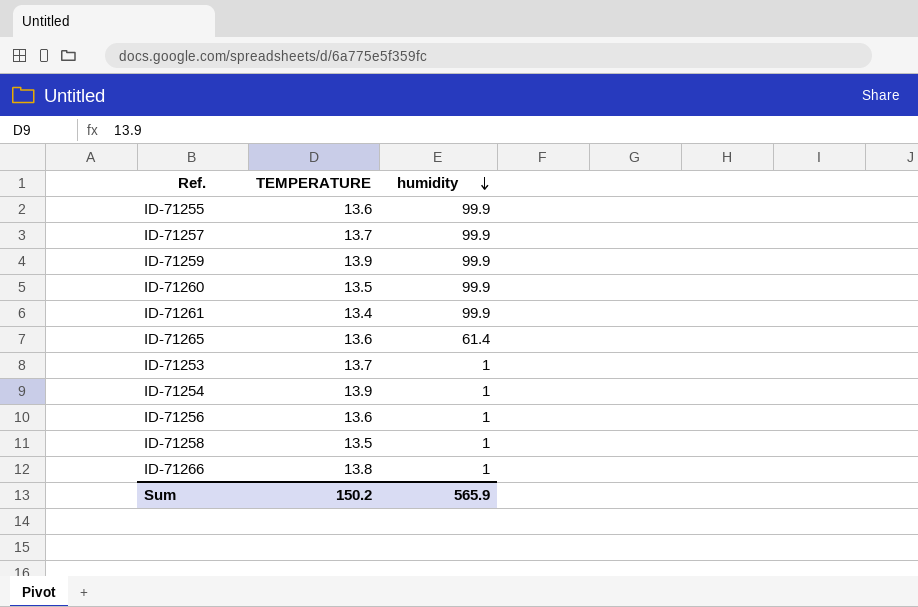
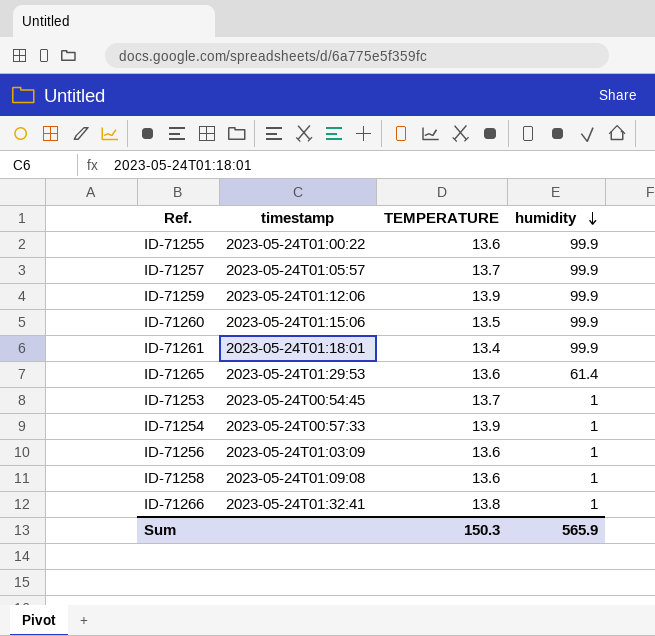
column timestamp | position: none -> 2
ID-71258 | TEMPERATURE: 13.5 -> 13.6
Sum | TEMPERATURE: 150.2 -> 150.3

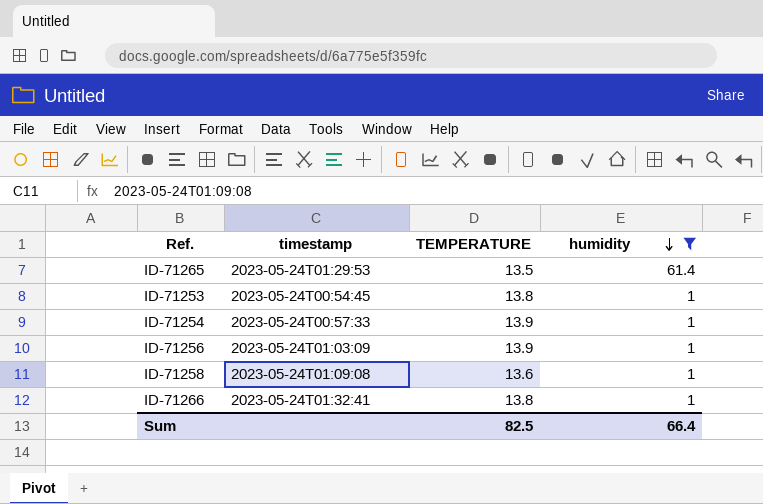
filter: none -> humidity != 99.9
ID-71265 | TEMPERATURE: 13.6 -> 13.5
ID-71253 | TEMPERATURE: 13.7 -> 13.8
ID-71256 | TEMPERATURE: 13.6 -> 13.9
Sum | TEMPERATURE: 150.3 -> 82.5
Sum | humidity: 565.9 -> 66.4

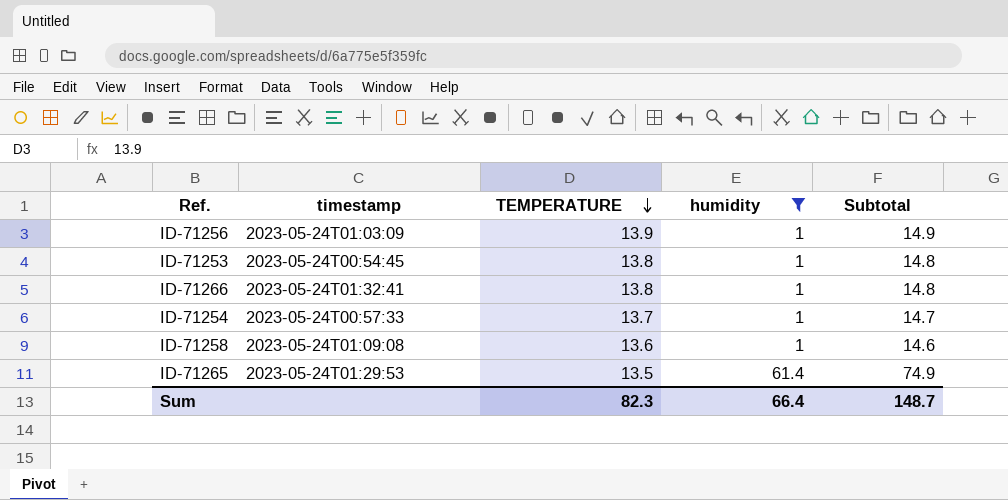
row order: humidity descending -> TEMPERATURE descending
column Subtotal | formula: none -> [TEMPERATURE] + [humidity]
ID-71254 | TEMPERATURE: 13.9 -> 13.7
Sum | TEMPERATURE: 82.5 -> 82.3

